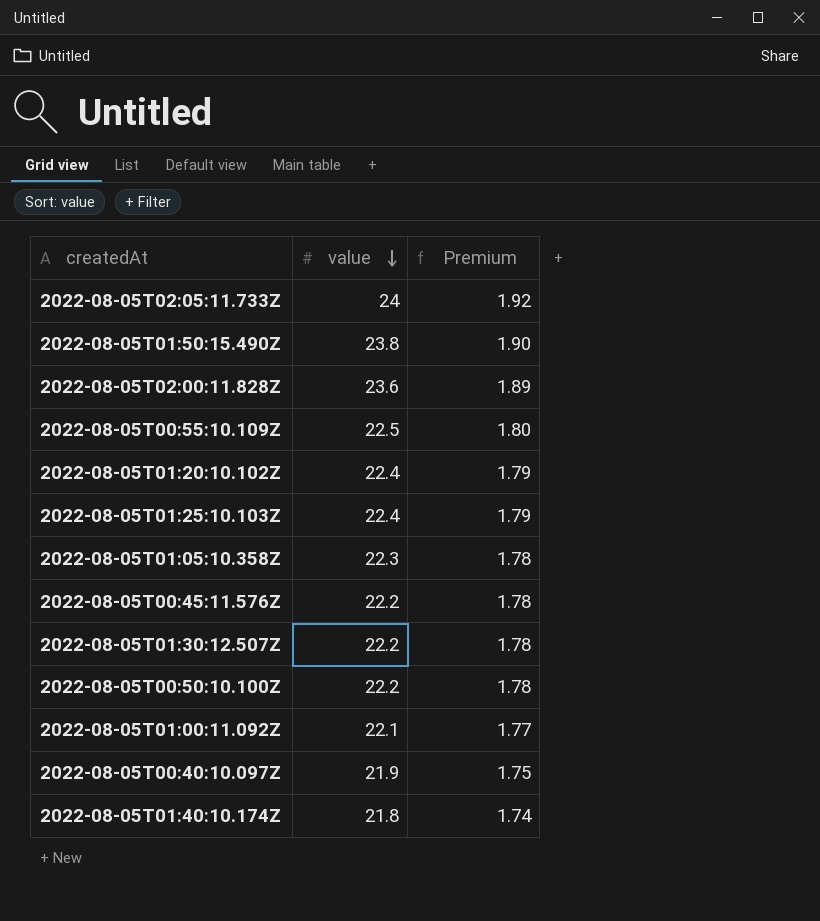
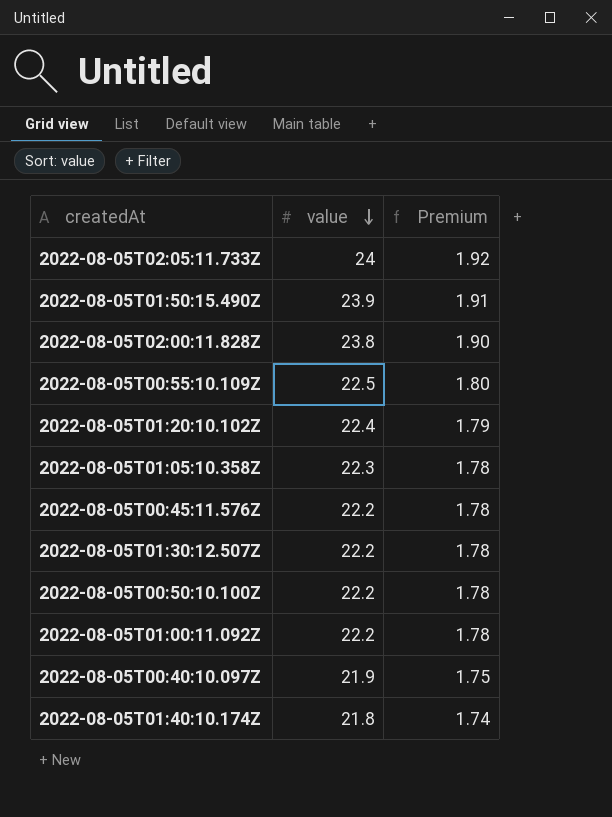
row 2022-08-05T01:25:10.103Z: 22.4 | 1.79 -> none
2022-08-05T01:50:15.490Z | value: 23.8 -> 23.9
2022-08-05T01:50:15.490Z | Premium: 1.90 -> 1.91
2022-08-05T02:00:11.828Z | value: 23.6 -> 23.8
2022-08-05T02:00:11.828Z | Premium: 1.89 -> 1.90
2022-08-05T01:00:11.092Z | value: 22.1 -> 22.2
2022-08-05T01:00:11.092Z | Premium: 1.77 -> 1.78

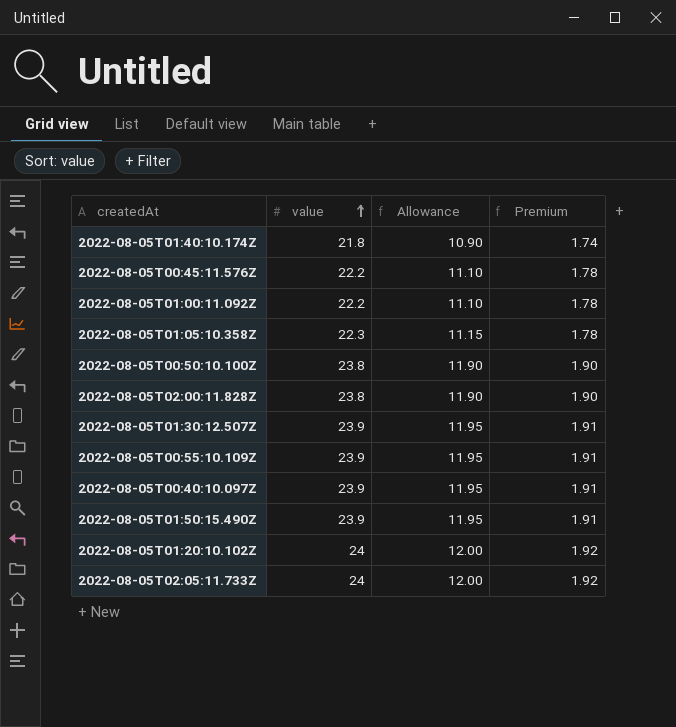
row order: value descending -> value ascending
column Allowance | formula: none -> [value] * 0.5
2022-08-05T00:50:10.100Z | value: 22.2 -> 23.8
2022-08-05T00:50:10.100Z | Premium: 1.78 -> 1.90
2022-08-05T01:30:12.507Z | value: 22.2 -> 23.9
2022-08-05T01:30:12.507Z | Premium: 1.78 -> 1.91
2022-08-05T00:55:10.109Z | value: 22.5 -> 23.9
2022-08-05T00:55:10.109Z | Premium: 1.80 -> 1.91
2022-08-05T00:40:10.097Z | value: 21.9 -> 23.9
2022-08-05T00:40:10.097Z | Premium: 1.75 -> 1.91
2022-08-05T01:20:10.102Z | value: 22.4 -> 24
2022-08-05T01:20:10.102Z | Premium: 1.79 -> 1.92

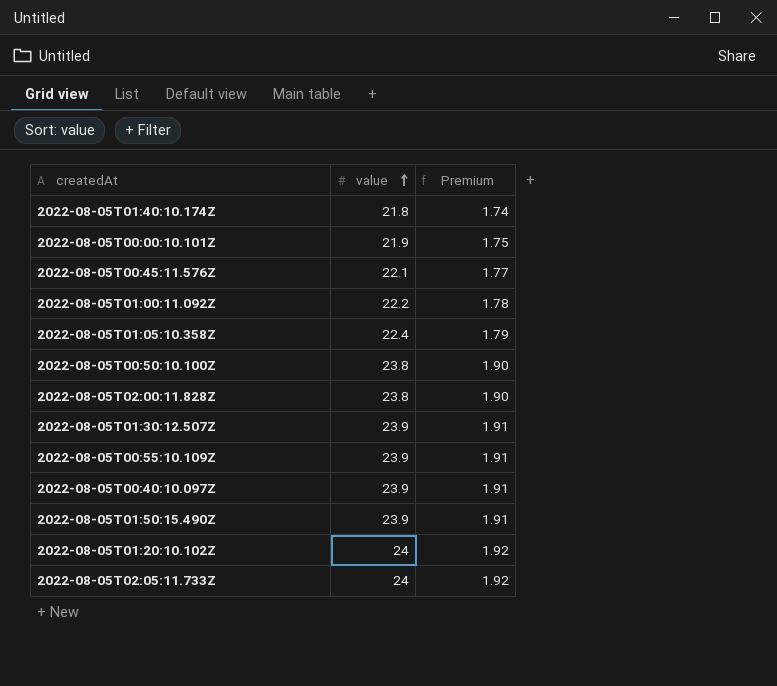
column Allowance | formula: [value] * 0.5 -> none
row 2022-08-05T00:00:10.101Z: none -> 21.9 | 1.75
2022-08-05T00:45:11.576Z | value: 22.2 -> 22.1
2022-08-05T00:45:11.576Z | Premium: 1.78 -> 1.77
2022-08-05T01:05:10.358Z | value: 22.3 -> 22.4
2022-08-05T01:05:10.358Z | Premium: 1.78 -> 1.79

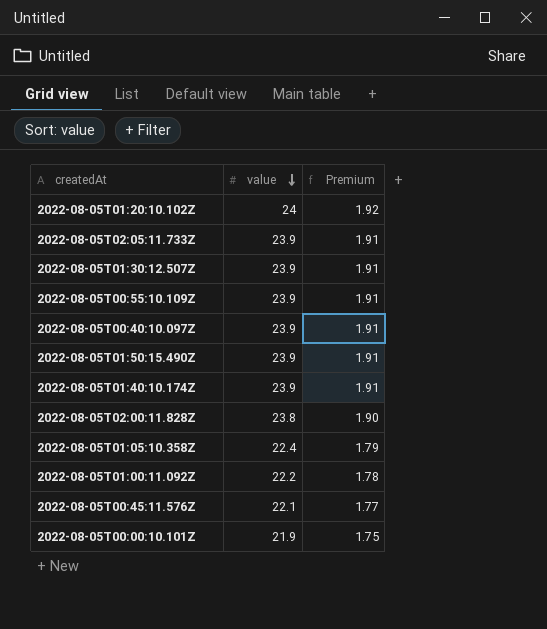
row order: value ascending -> value descending
row 2022-08-05T00:50:10.100Z: 23.8 | 1.90 -> none
2022-08-05T02:05:11.733Z | value: 24 -> 23.9
2022-08-05T02:05:11.733Z | Premium: 1.92 -> 1.91
2022-08-05T01:40:10.174Z | value: 21.8 -> 23.9
2022-08-05T01:40:10.174Z | Premium: 1.74 -> 1.91

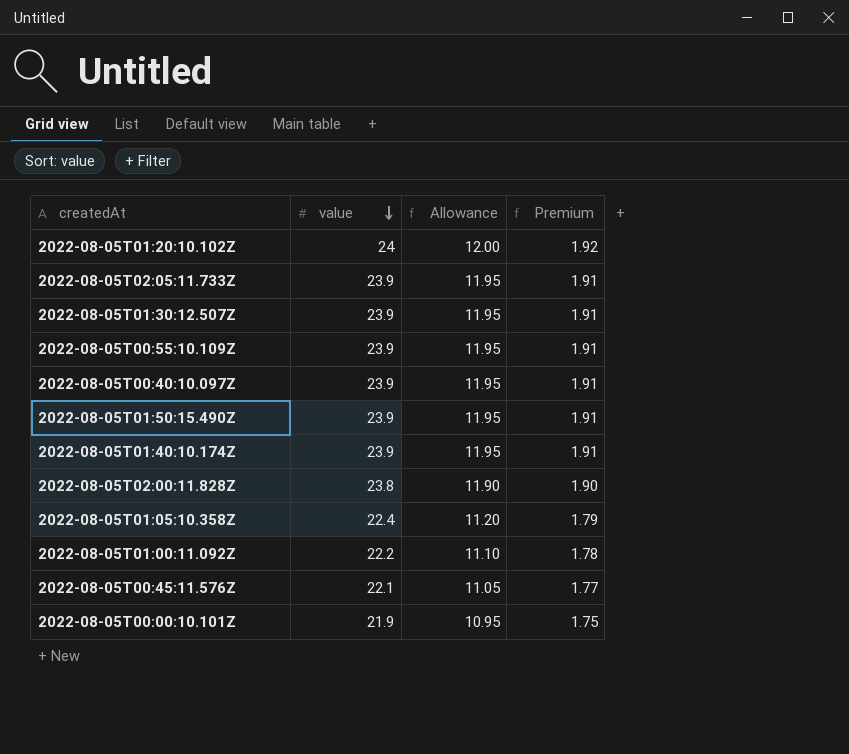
column Allowance | formula: none -> [value] * 0.5

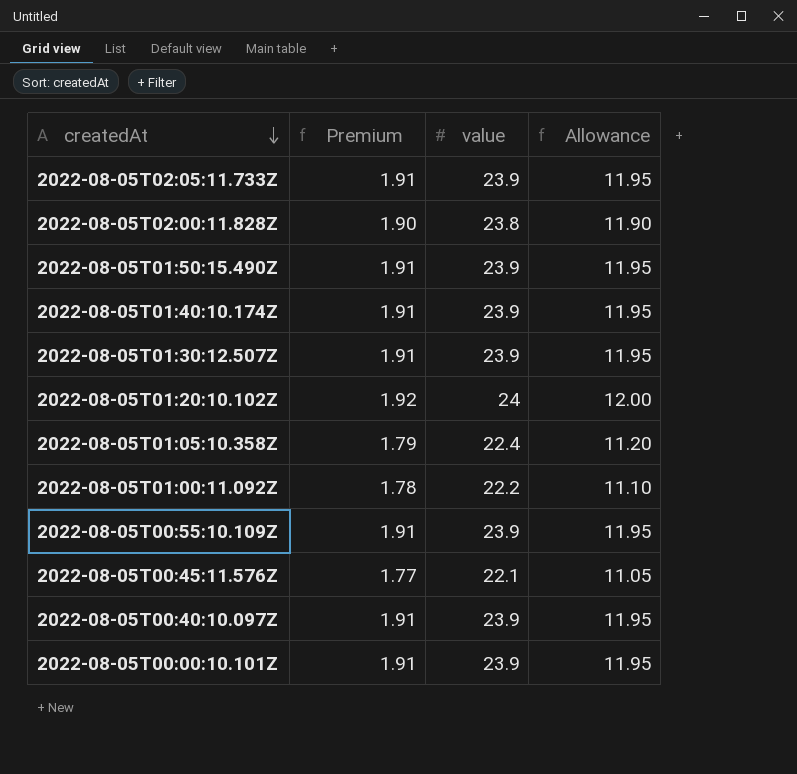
row order: value descending -> createdAt descending
column Premium | position: 4 -> 2
2022-08-05T00:00:10.101Z | Premium: 1.75 -> 1.91
2022-08-05T00:00:10.101Z | value: 21.9 -> 23.9
2022-08-05T00:00:10.101Z | Allowance: 10.95 -> 11.95

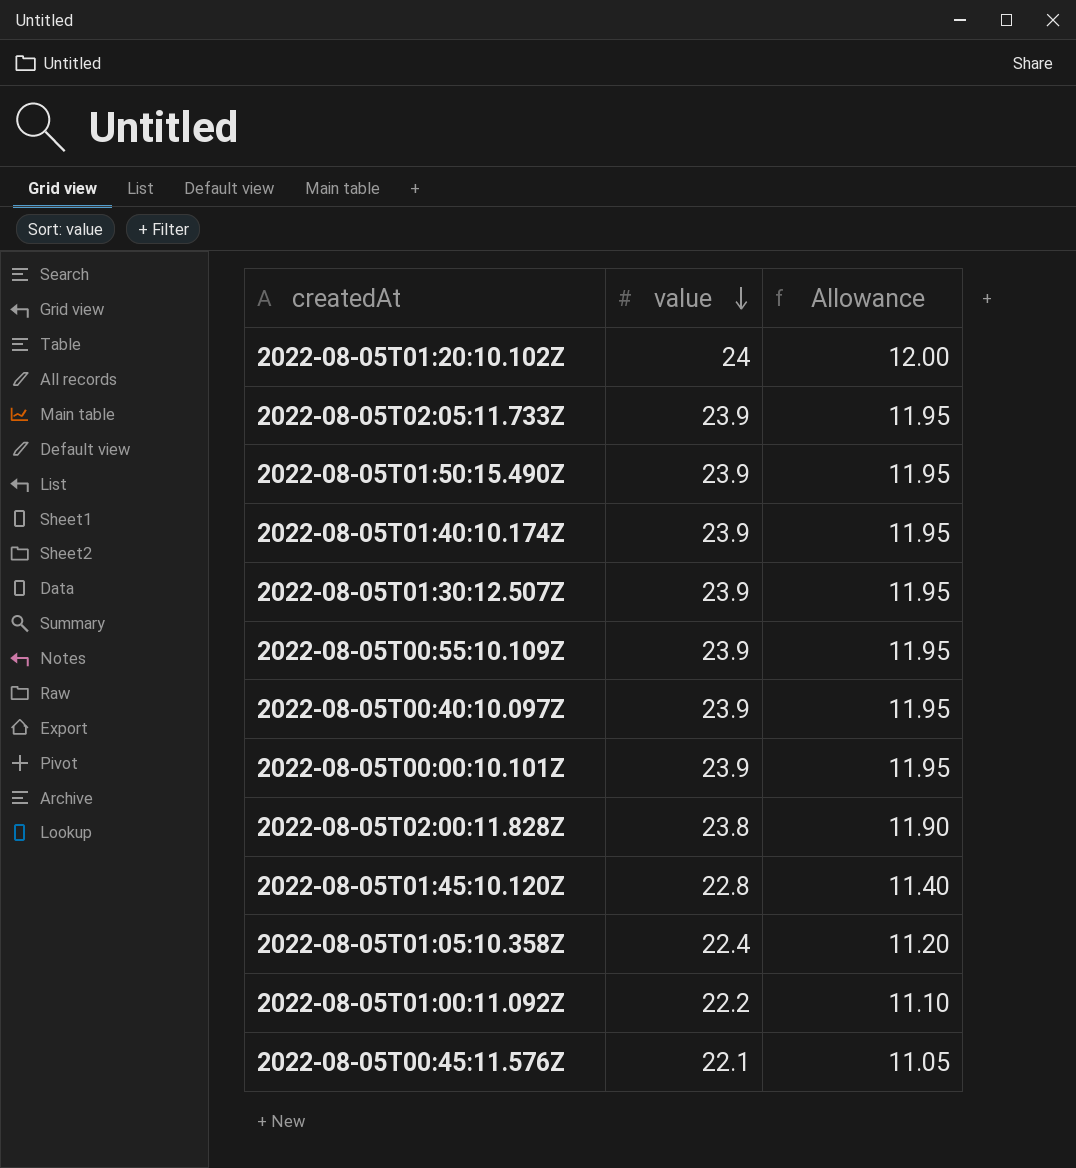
row order: createdAt descending -> value descending
column Premium | formula: [value] * 0.08 -> none
row 2022-08-05T01:45:10.120Z: none -> 22.8 | 11.40

